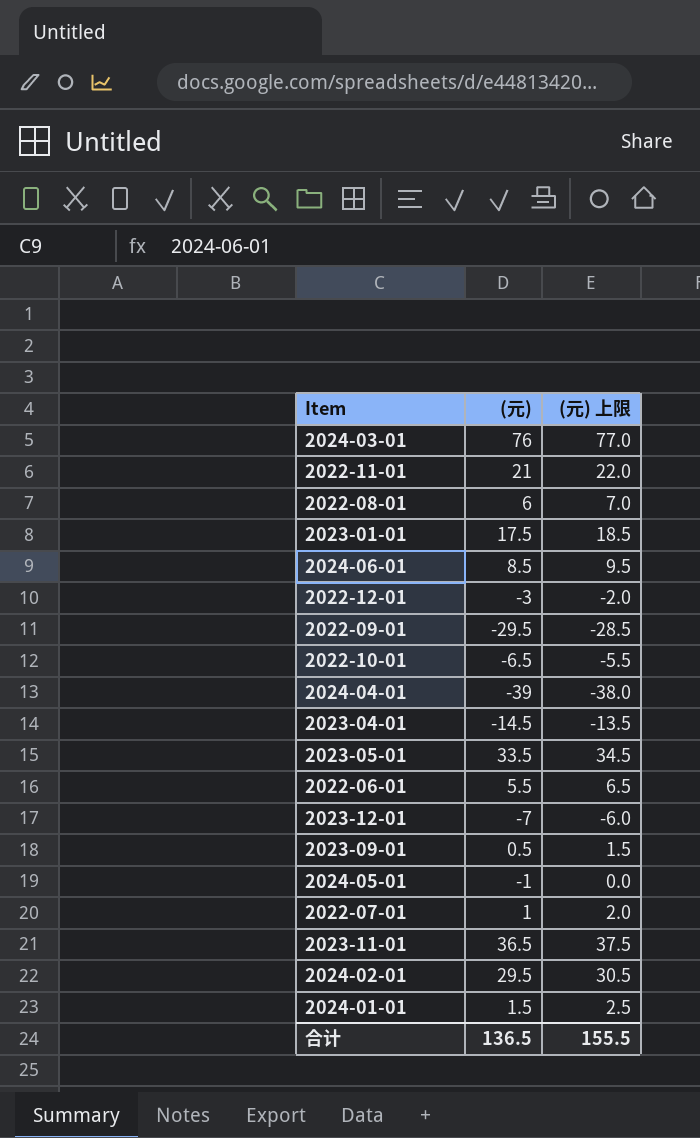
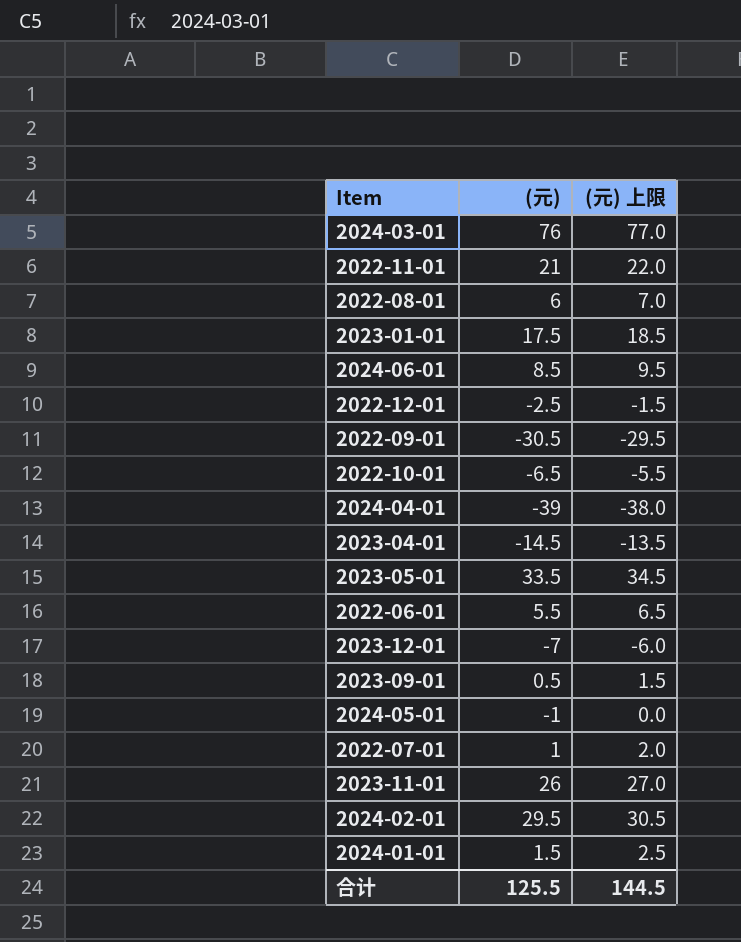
2022-12-01 | (元): -3 -> -2.5
2022-12-01 | (元) 上限: -2.0 -> -1.5
2022-09-01 | (元): -29.5 -> -30.5
2022-09-01 | (元) 上限: -28.5 -> -29.5
2023-11-01 | (元): 36.5 -> 26
2023-11-01 | (元) 上限: 37.5 -> 27.0
合计 | (元): 136.5 -> 125.5
合计 | (元) 上限: 155.5 -> 144.5

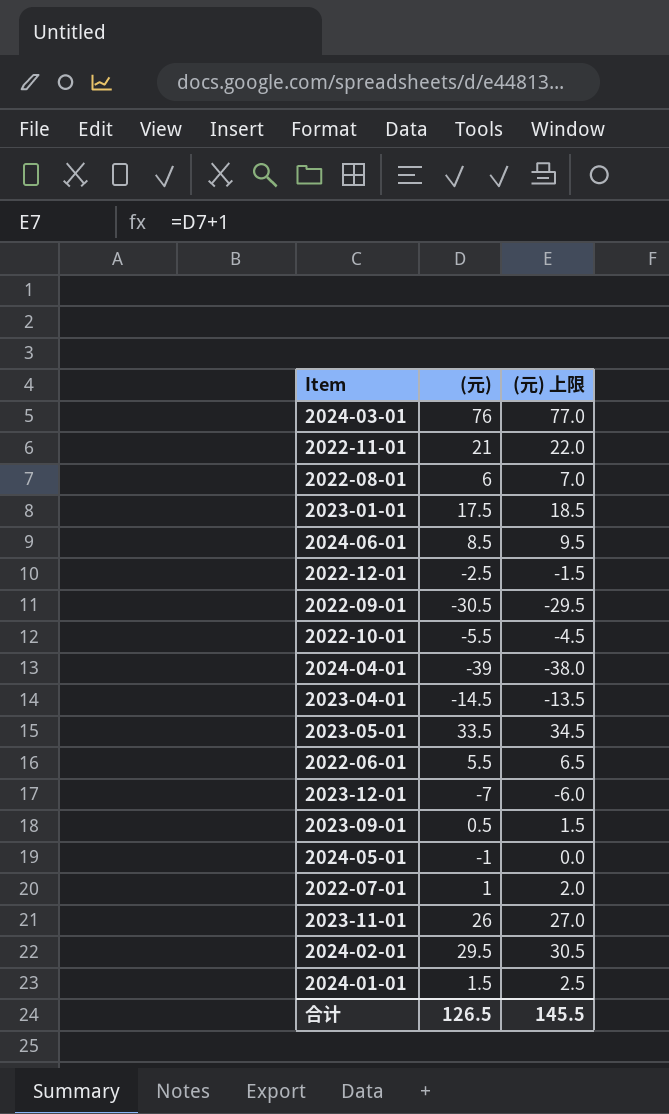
2022-10-01 | (元): -6.5 -> -5.5
2022-10-01 | (元) 上限: -5.5 -> -4.5
合计 | (元): 125.5 -> 126.5
合计 | (元) 上限: 144.5 -> 145.5

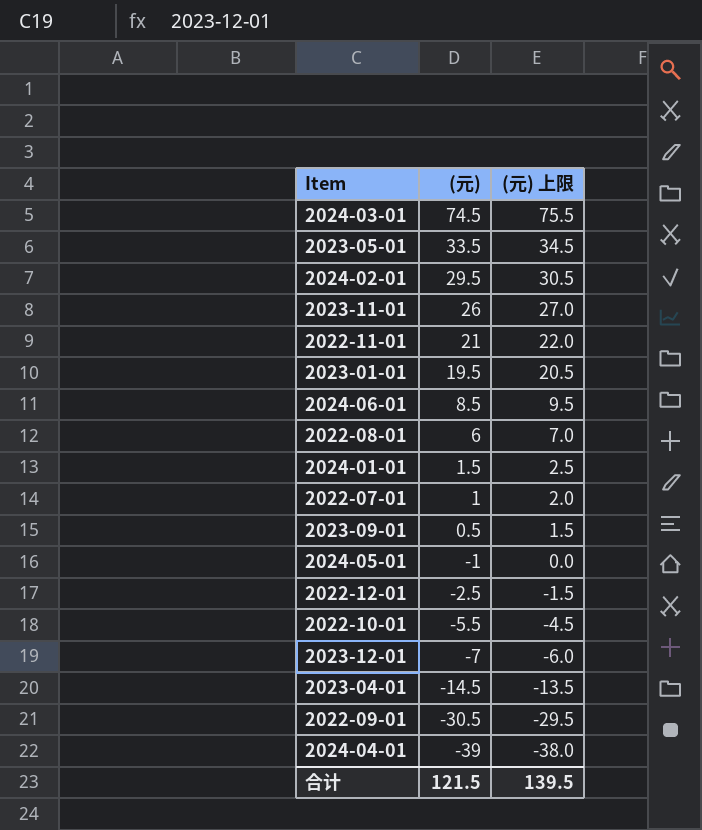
row order: none -> (元) descending
row 2022-06-01: 5.5 | 6.5 -> none
2024-03-01 | (元): 76 -> 74.5
2024-03-01 | (元) 上限: 77.0 -> 75.5
2023-01-01 | (元): 17.5 -> 19.5
2023-01-01 | (元) 上限: 18.5 -> 20.5
合计 | (元): 126.5 -> 121.5
合计 | (元) 上限: 145.5 -> 139.5

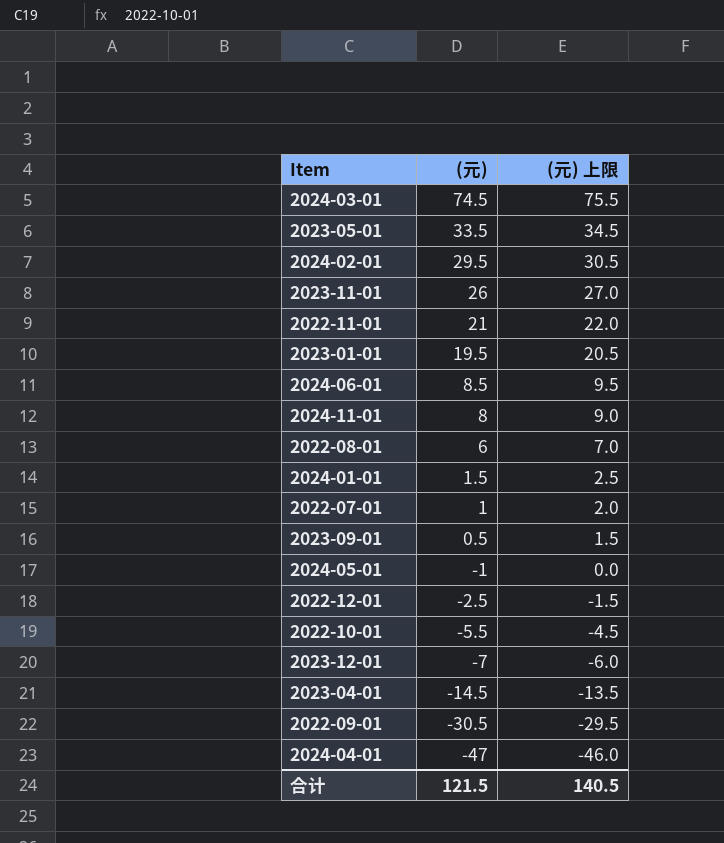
row 2024-11-01: none -> 8 | 9.0
2024-04-01 | (元): -39 -> -47
2024-04-01 | (元) 上限: -38.0 -> -46.0
合计 | (元) 上限: 139.5 -> 140.5

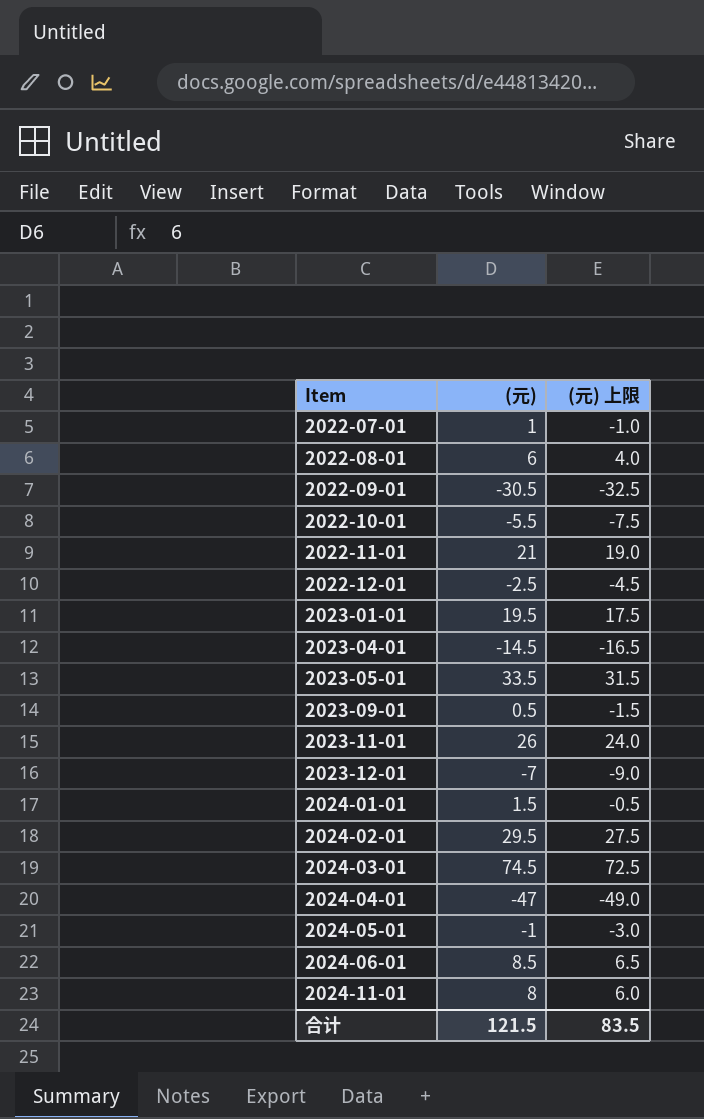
row order: (元) descending -> Item ascending
column (元) 上限 | formula: [(元)] + 1 -> [(元)] - 2
合计 | (元) 上限: 140.5 -> 83.5

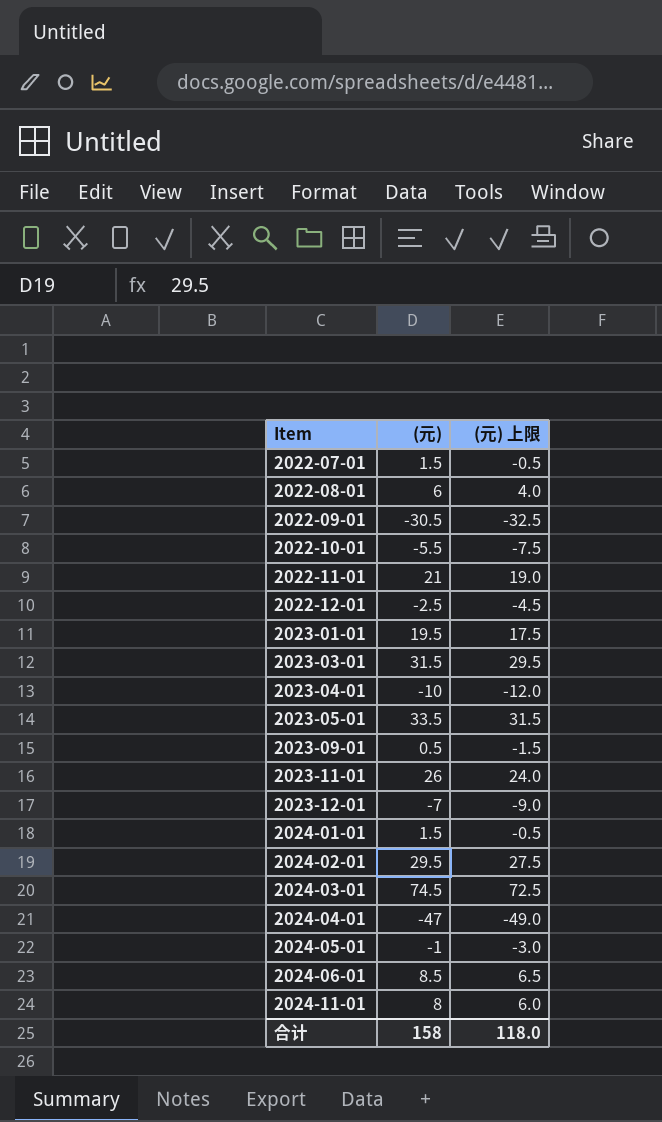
2022-07-01 | (元): 1 -> 1.5
2022-07-01 | (元) 上限: -1.0 -> -0.5
row 2023-03-01: none -> 31.5 | 29.5
2023-04-01 | (元): -14.5 -> -10
2023-04-01 | (元) 上限: -16.5 -> -12.0
合计 | (元): 121.5 -> 158
合计 | (元) 上限: 83.5 -> 118.0

